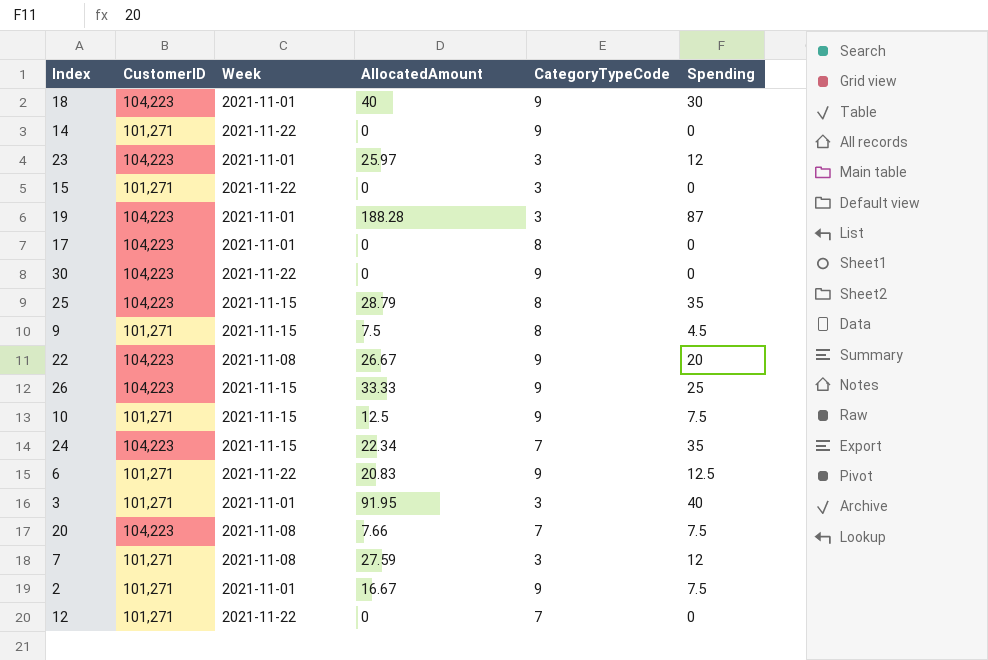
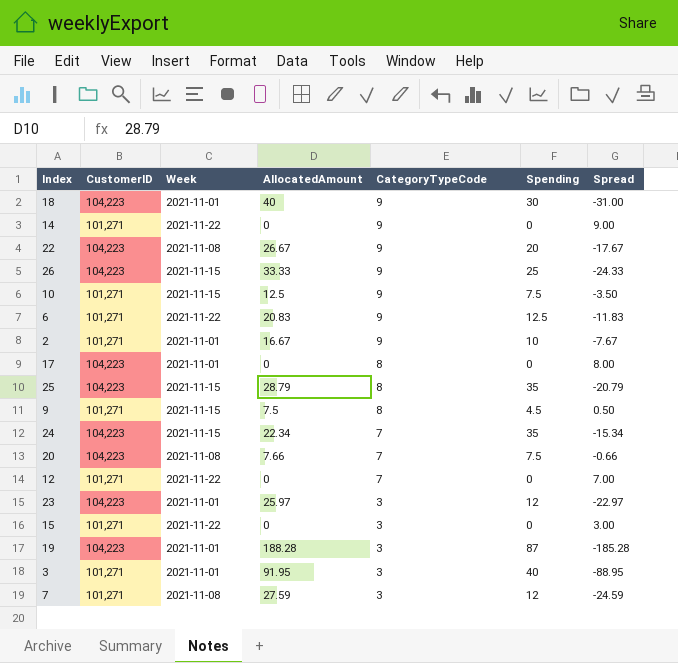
row order: none -> CategoryTypeCode descending
column Spread | formula: none -> [CategoryTypeCode] - [AllocatedAmount]
row 30: 104,223 | 2021-11-22 | 0 | 9 | 0 -> none
2 | Spending: 7.5 -> 10

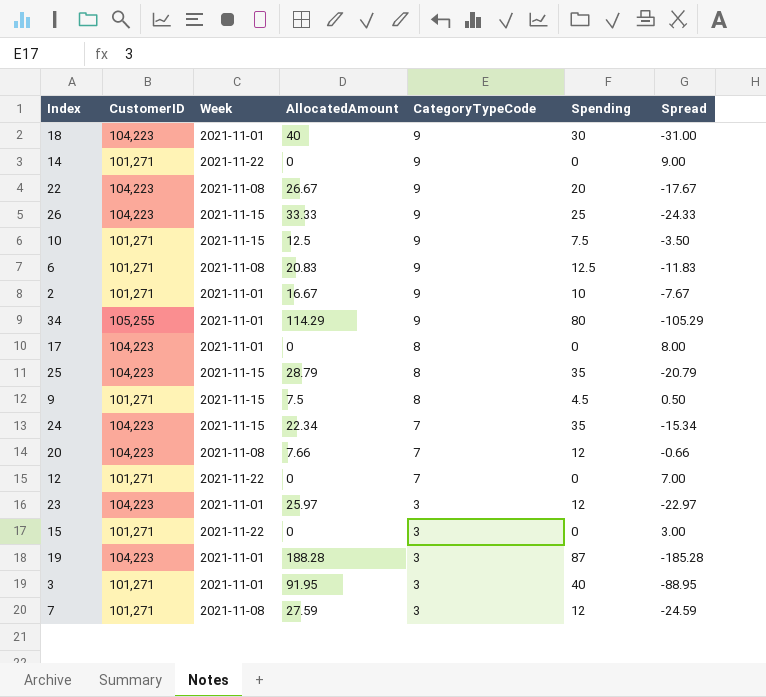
6 | Week: 2021-11-22 -> 2021-11-08
row 34: none -> 105,255 | 2021-11-01 | 114.29 | 9 | 80 | -105.29
20 | Spending: 7.5 -> 12

